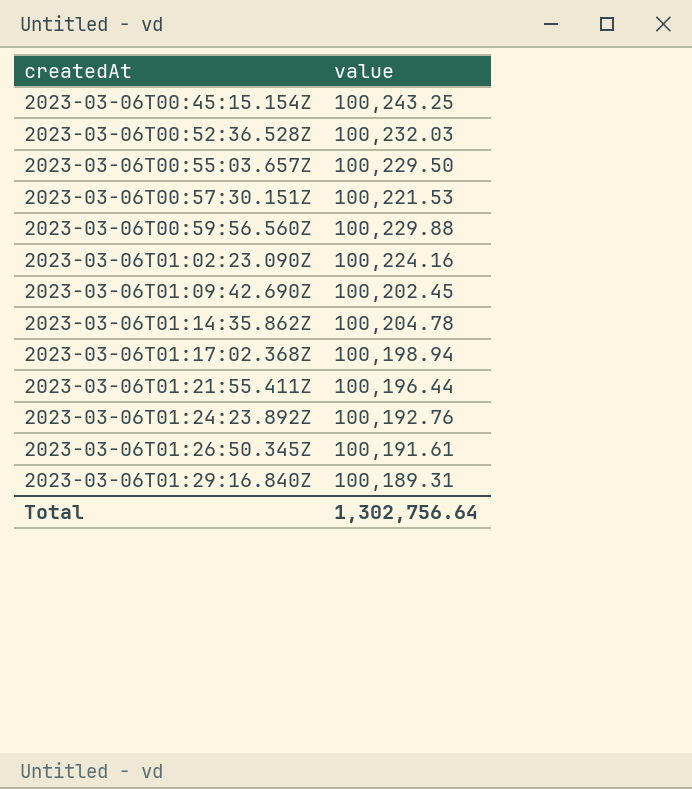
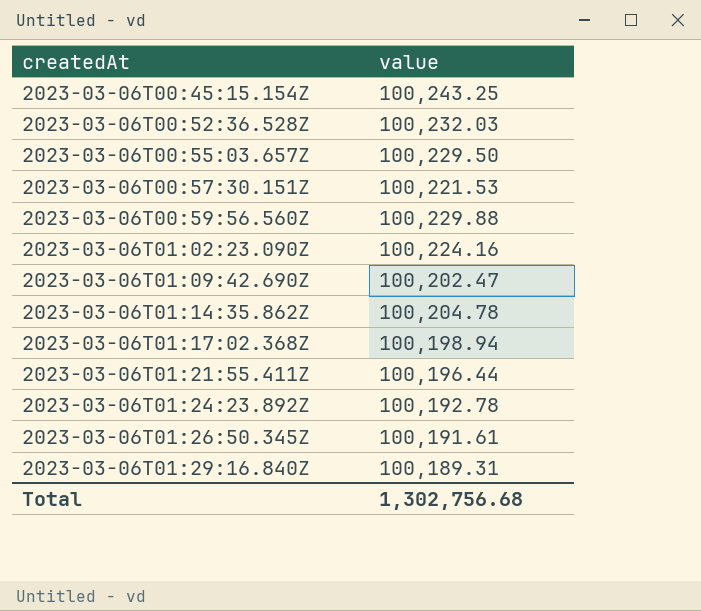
2023-03-06T01:09:42.690Z | value: 100,202.45 -> 100,202.47
2023-03-06T01:24:23.892Z | value: 100,192.76 -> 100,192.78
Total | value: 1,302,756.64 -> 1,302,756.68

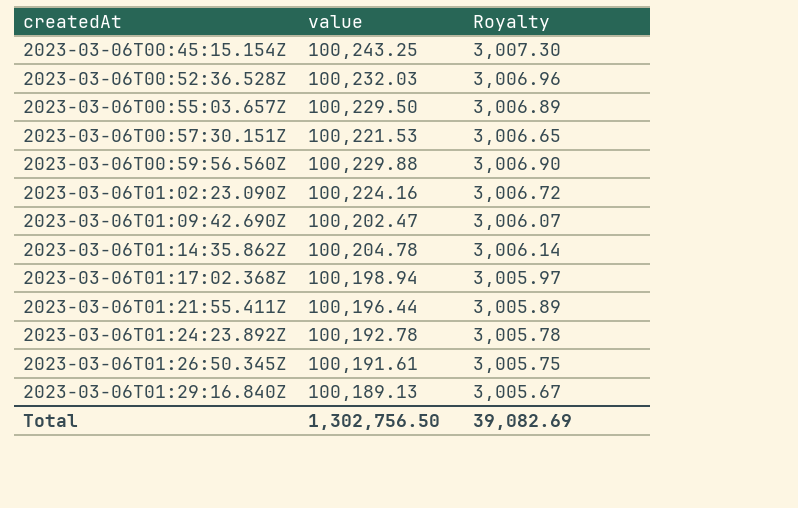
column Royalty | formula: none -> [value] * 0.03
2023-03-06T01:29:16.840Z | value: 100,189.31 -> 100,189.13
Total | value: 1,302,756.68 -> 1,302,756.50

